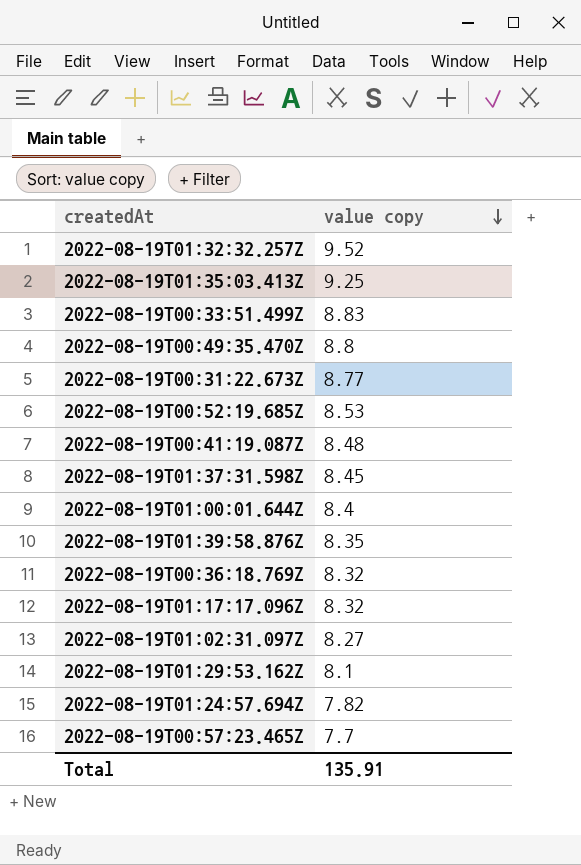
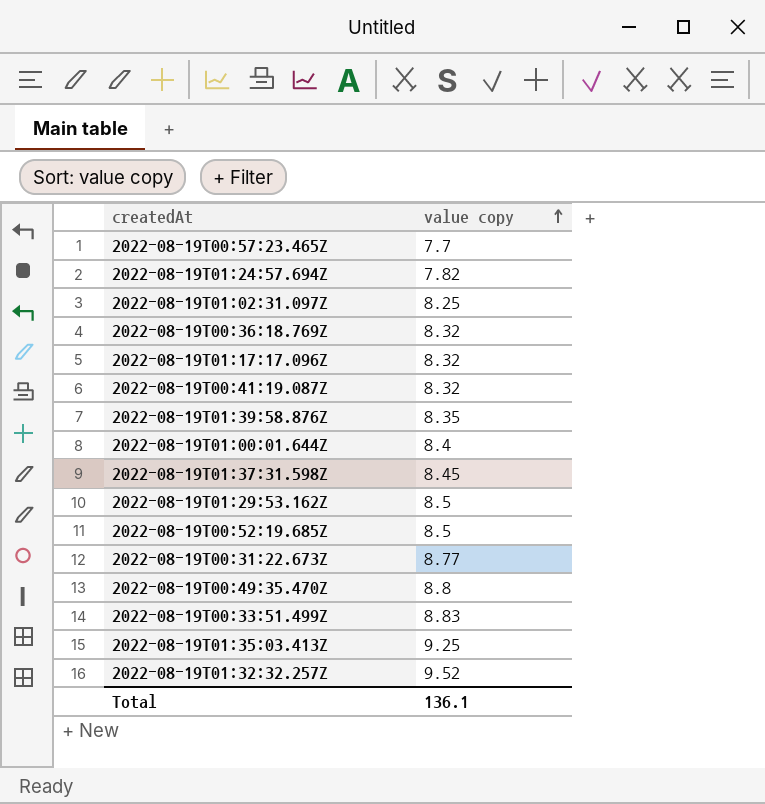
row order: value copy descending -> value copy ascending
2022-08-19T01:02:31.097Z | value copy: 8.27 -> 8.25
2022-08-19T00:41:19.087Z | value copy: 8.48 -> 8.32
2022-08-19T01:29:53.162Z | value copy: 8.1 -> 8.5
2022-08-19T00:52:19.685Z | value copy: 8.53 -> 8.5
Total | value copy: 135.91 -> 136.1

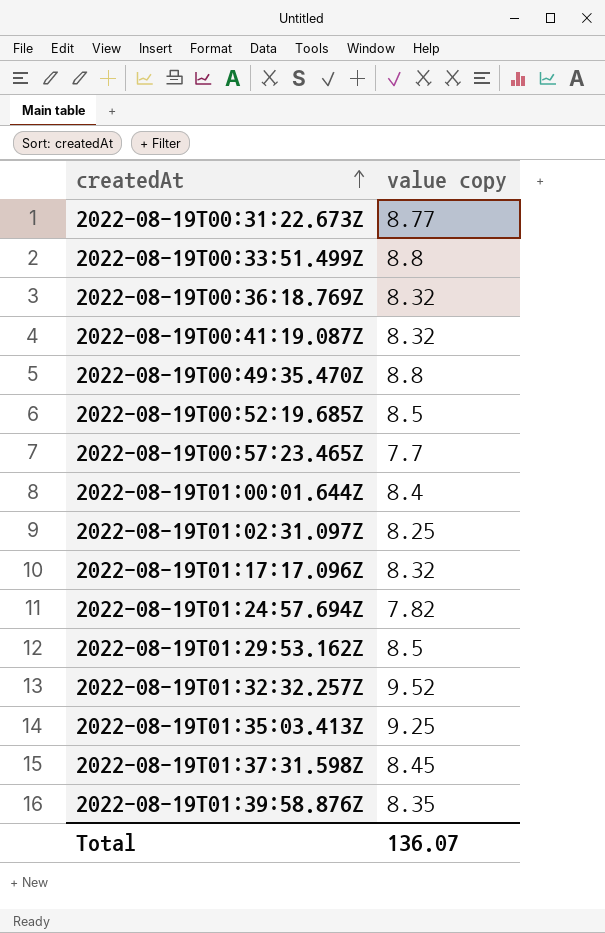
row order: value copy ascending -> createdAt ascending
2022-08-19T00:33:51.499Z | value copy: 8.83 -> 8.8
Total | value copy: 136.1 -> 136.07

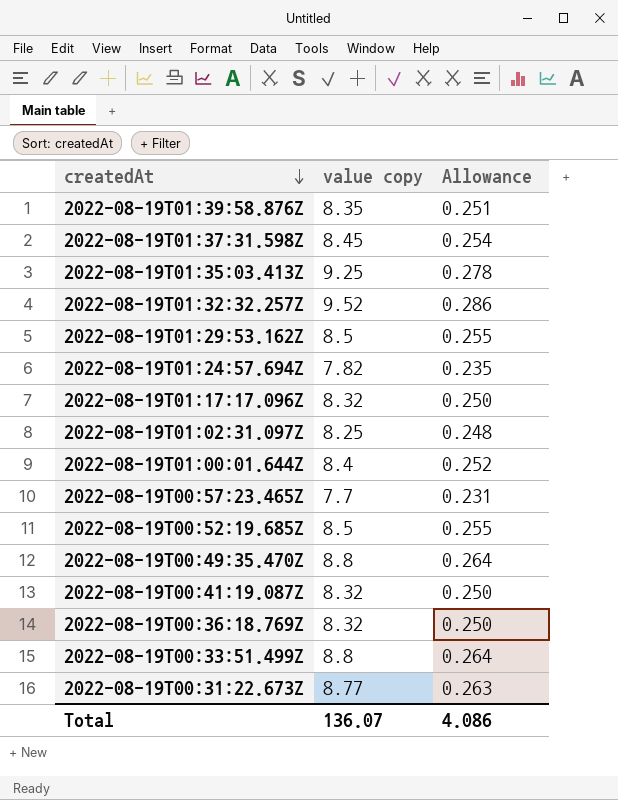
row order: createdAt ascending -> createdAt descending
column Allowance | formula: none -> [value copy] * 0.03

